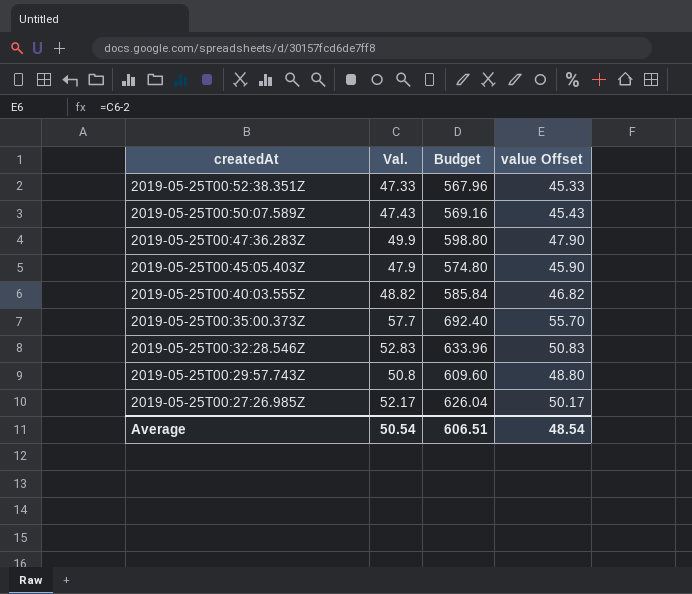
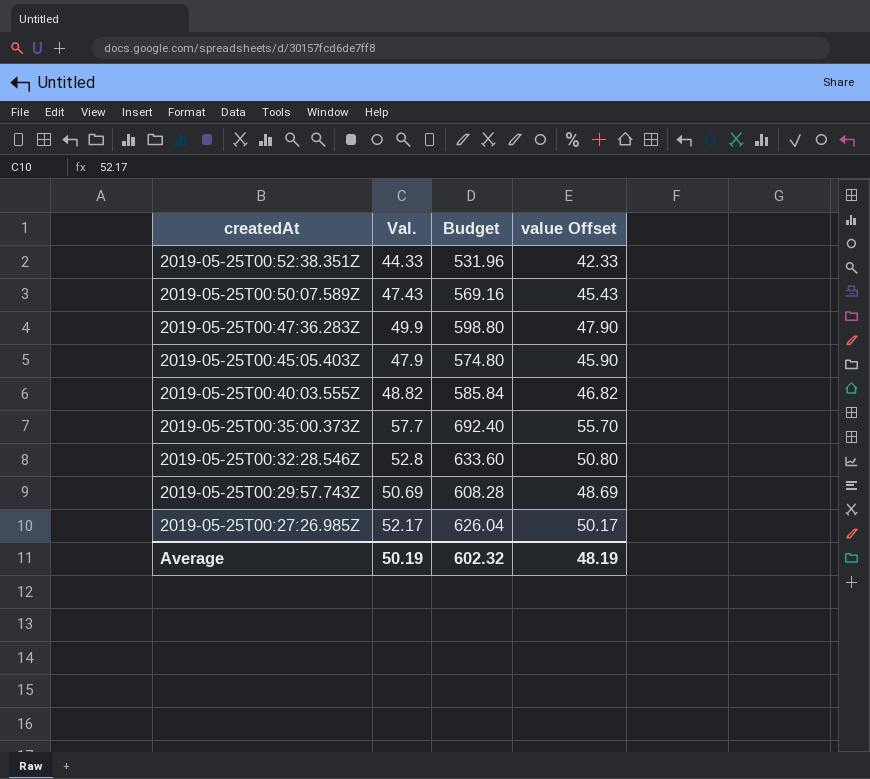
2019-05-25T00:52:38.351Z | Val.: 47.33 -> 44.33
2019-05-25T00:52:38.351Z | Budget: 567.96 -> 531.96
2019-05-25T00:52:38.351Z | value Offset: 45.33 -> 42.33
2019-05-25T00:32:28.546Z | Val.: 52.83 -> 52.8
2019-05-25T00:32:28.546Z | Budget: 633.96 -> 633.60
2019-05-25T00:32:28.546Z | value Offset: 50.83 -> 50.80
2019-05-25T00:29:57.743Z | Val.: 50.8 -> 50.69
2019-05-25T00:29:57.743Z | Budget: 609.60 -> 608.28
2019-05-25T00:29:57.743Z | value Offset: 48.80 -> 48.69
Average | Val.: 50.54 -> 50.19
Average | Budget: 606.51 -> 602.32
Average | value Offset: 48.54 -> 48.19

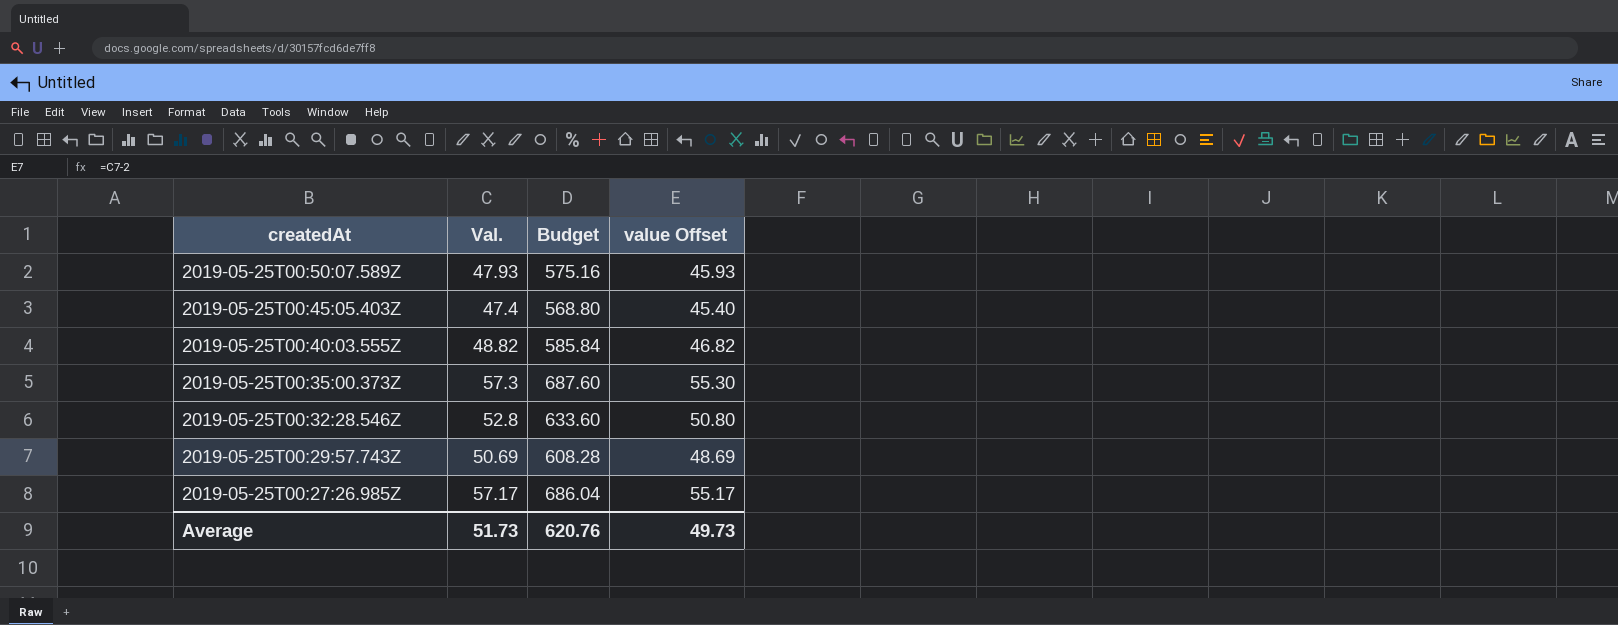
row 2019-05-25T00:52:38.351Z: 44.33 | 531.96 | 42.33 -> none
row 2019-05-25T00:47:36.283Z: 49.9 | 598.80 | 47.90 -> none
2019-05-25T00:50:07.589Z | Val.: 47.43 -> 47.93
2019-05-25T00:50:07.589Z | Budget: 569.16 -> 575.16
2019-05-25T00:50:07.589Z | value Offset: 45.43 -> 45.93
2019-05-25T00:45:05.403Z | Val.: 47.9 -> 47.4
2019-05-25T00:45:05.403Z | Budget: 574.80 -> 568.80
2019-05-25T00:45:05.403Z | value Offset: 45.90 -> 45.40
2019-05-25T00:35:00.373Z | Val.: 57.7 -> 57.3
2019-05-25T00:35:00.373Z | Budget: 692.40 -> 687.60
2019-05-25T00:35:00.373Z | value Offset: 55.70 -> 55.30
2019-05-25T00:27:26.985Z | Val.: 52.17 -> 57.17
2019-05-25T00:27:26.985Z | Budget: 626.04 -> 686.04
2019-05-25T00:27:26.985Z | value Offset: 50.17 -> 55.17
Average | Val.: 50.19 -> 51.73
Average | Budget: 602.32 -> 620.76
Average | value Offset: 48.19 -> 49.73

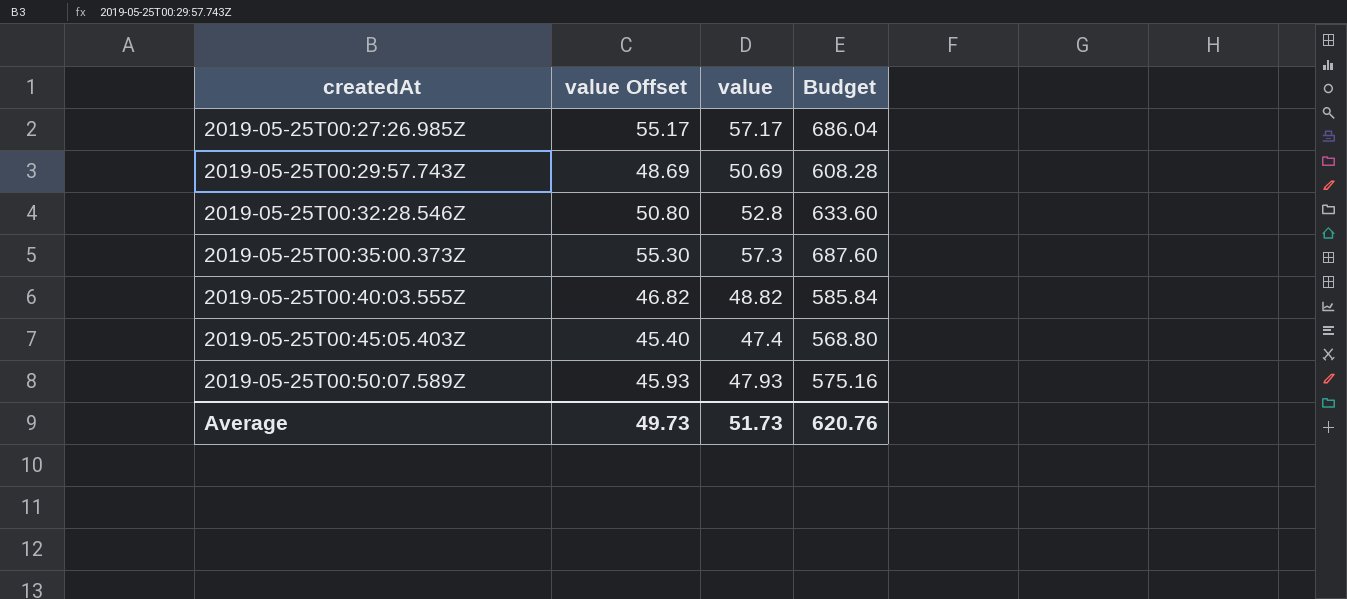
row order: createdAt descending -> createdAt ascending
column value Offset | position: 4 -> 2
column name: Val. -> value

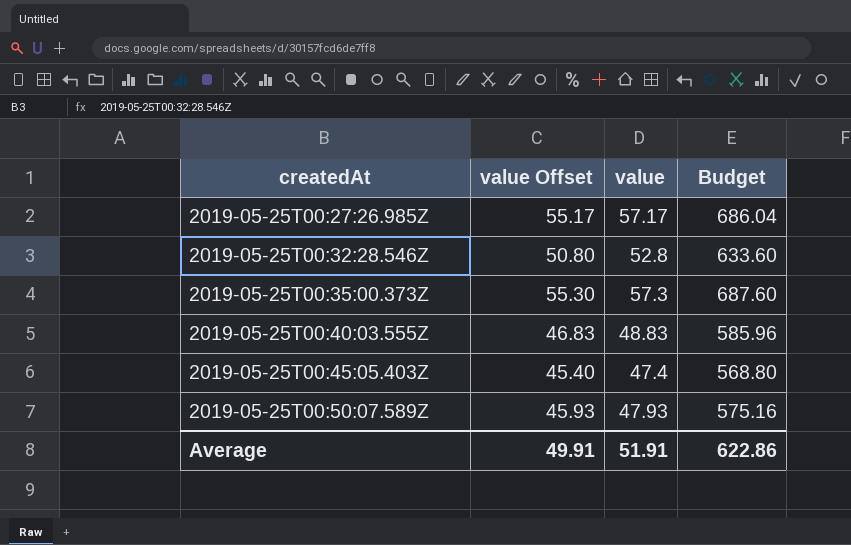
row 2019-05-25T00:29:57.743Z: 48.69 | 50.69 | 608.28 -> none
2019-05-25T00:40:03.555Z | value Offset: 46.82 -> 46.83
2019-05-25T00:40:03.555Z | value: 48.82 -> 48.83
2019-05-25T00:40:03.555Z | Budget: 585.84 -> 585.96
Average | value Offset: 49.73 -> 49.91
Average | value: 51.73 -> 51.91
Average | Budget: 620.76 -> 622.86

